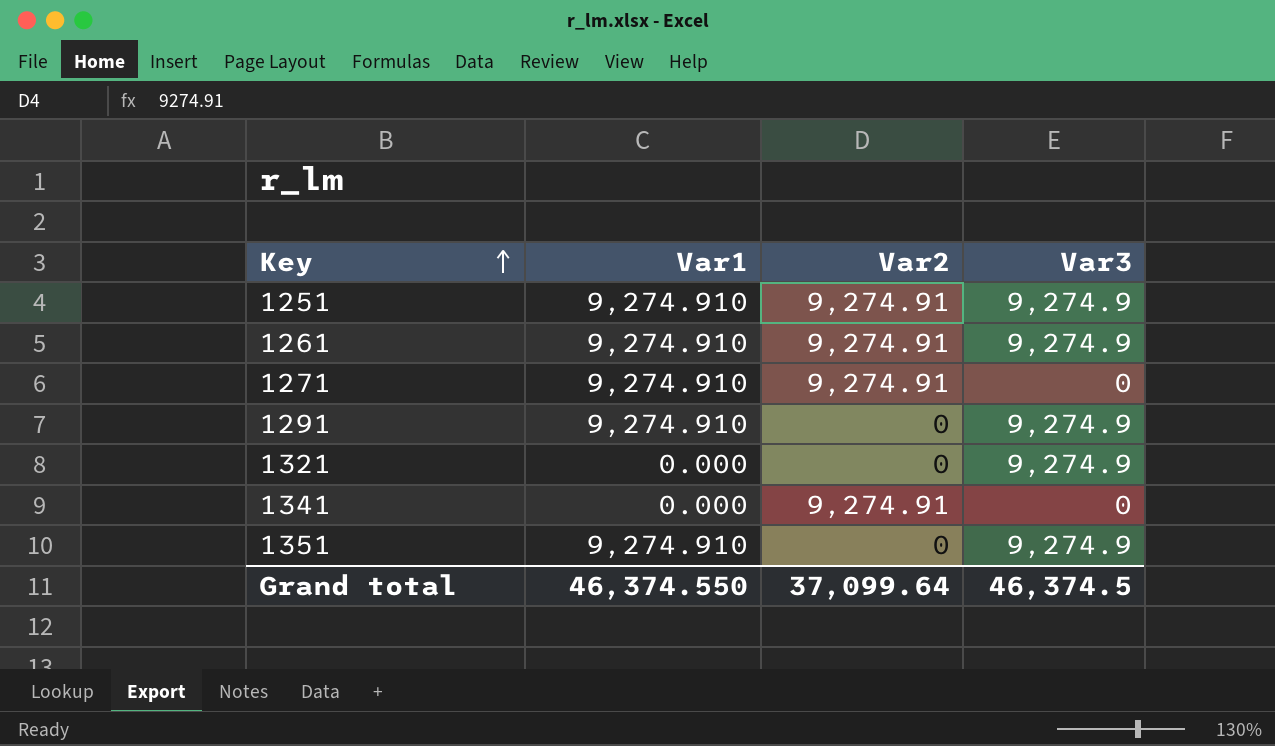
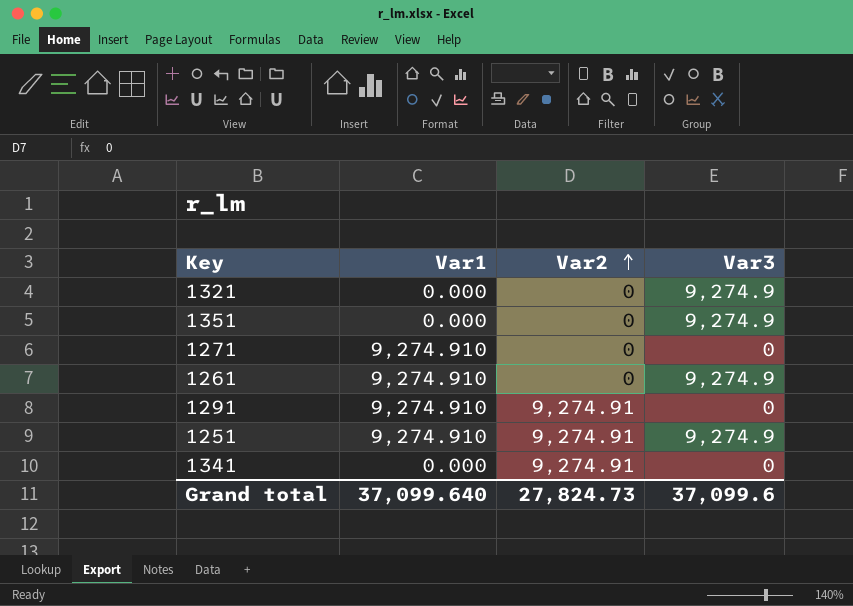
row order: Key ascending -> Var2 ascending
1351 | Var1: 9,274.910 -> 0.000
1271 | Var2: 9,274.91 -> 0
1261 | Var2: 9,274.91 -> 0
1291 | Var2: 0 -> 9,274.91
1291 | Var3: 9,274.9 -> 0
Grand total | Var1: 46,374.550 -> 37,099.640
Grand total | Var2: 37,099.64 -> 27,824.73
Grand total | Var3: 46,374.5 -> 37,099.6

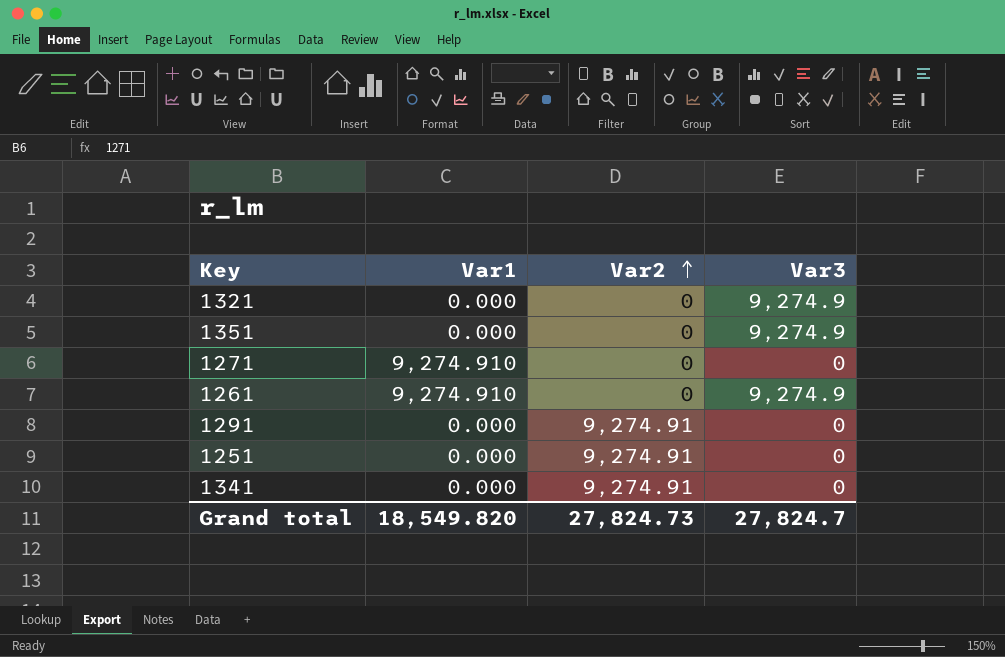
1291 | Var1: 9,274.910 -> 0.000
1251 | Var1: 9,274.910 -> 0.000
1251 | Var3: 9,274.9 -> 0
Grand total | Var1: 37,099.640 -> 18,549.820
Grand total | Var3: 37,099.6 -> 27,824.7

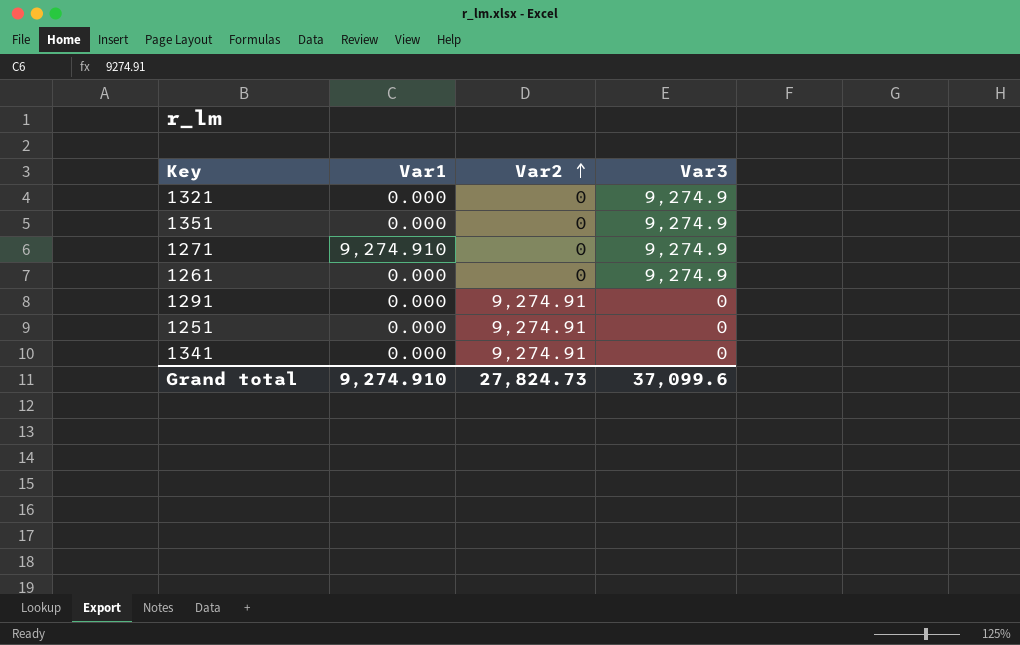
1271 | Var3: 0 -> 9,274.9
1261 | Var1: 9,274.910 -> 0.000
Grand total | Var1: 18,549.820 -> 9,274.910
Grand total | Var3: 27,824.7 -> 37,099.6

